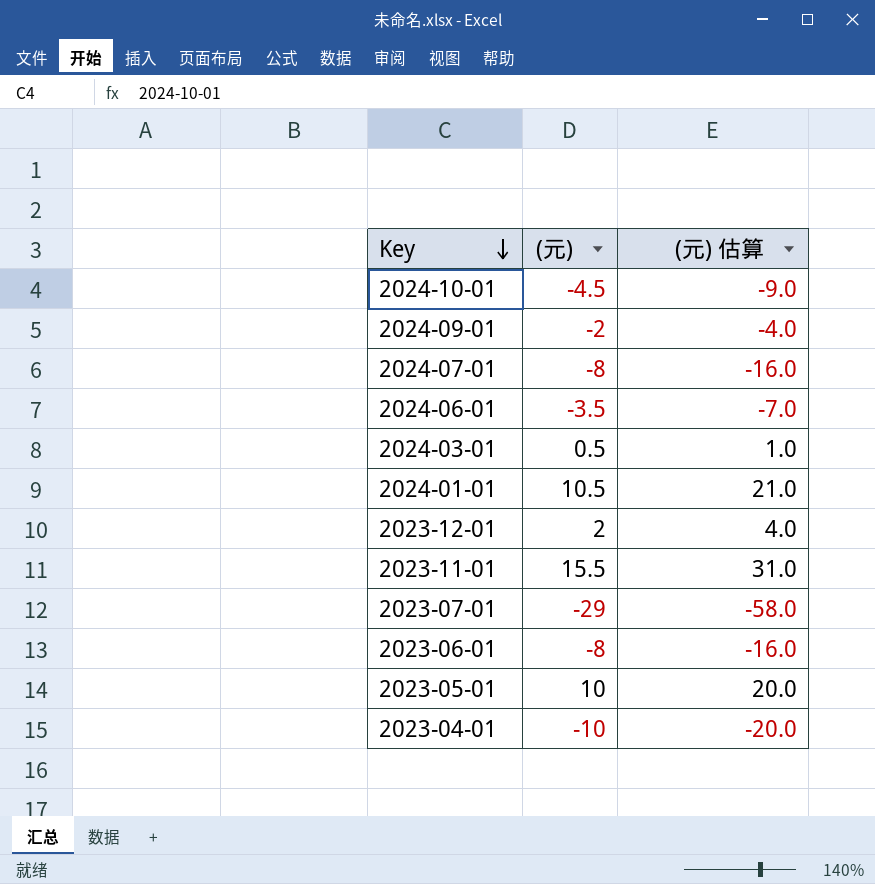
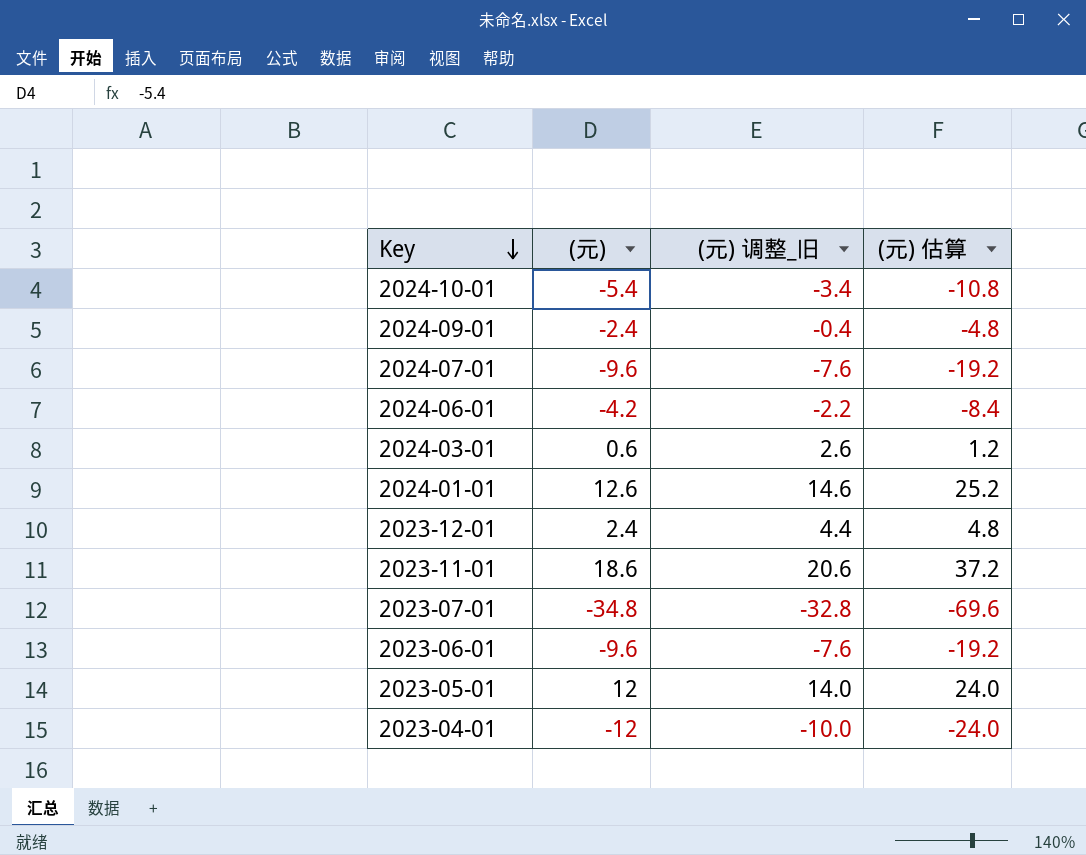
column (元) 调整_旧 | formula: none -> [(元)] + 2
2024-10-01 | (元): -4.5 -> -5.4
2024-10-01 | (元) 估算: -9.0 -> -10.8
2024-09-01 | (元): -2 -> -2.4
2024-09-01 | (元) 估算: -4.0 -> -4.8
2024-07-01 | (元): -8 -> -9.6
2024-07-01 | (元) 估算: -16.0 -> -19.2
2024-06-01 | (元): -3.5 -> -4.2
2024-06-01 | (元) 估算: -7.0 -> -8.4
2024-03-01 | (元): 0.5 -> 0.6
2024-03-01 | (元) 估算: 1.0 -> 1.2
2024-01-01 | (元): 10.5 -> 12.6
2024-01-01 | (元) 估算: 21.0 -> 25.2
2023-12-01 | (元): 2 -> 2.4
2023-12-01 | (元) 估算: 4.0 -> 4.8
2023-11-01 | (元): 15.5 -> 18.6
2023-11-01 | (元) 估算: 31.0 -> 37.2
2023-07-01 | (元): -29 -> -34.8
2023-07-01 | (元) 估算: -58.0 -> -69.6
2023-06-01 | (元): -8 -> -9.6
2023-06-01 | (元) 估算: -16.0 -> -19.2
2023-05-01 | (元): 10 -> 12
2023-05-01 | (元) 估算: 20.0 -> 24.0
2023-04-01 | (元): -10 -> -12
2023-04-01 | (元) 估算: -20.0 -> -24.0

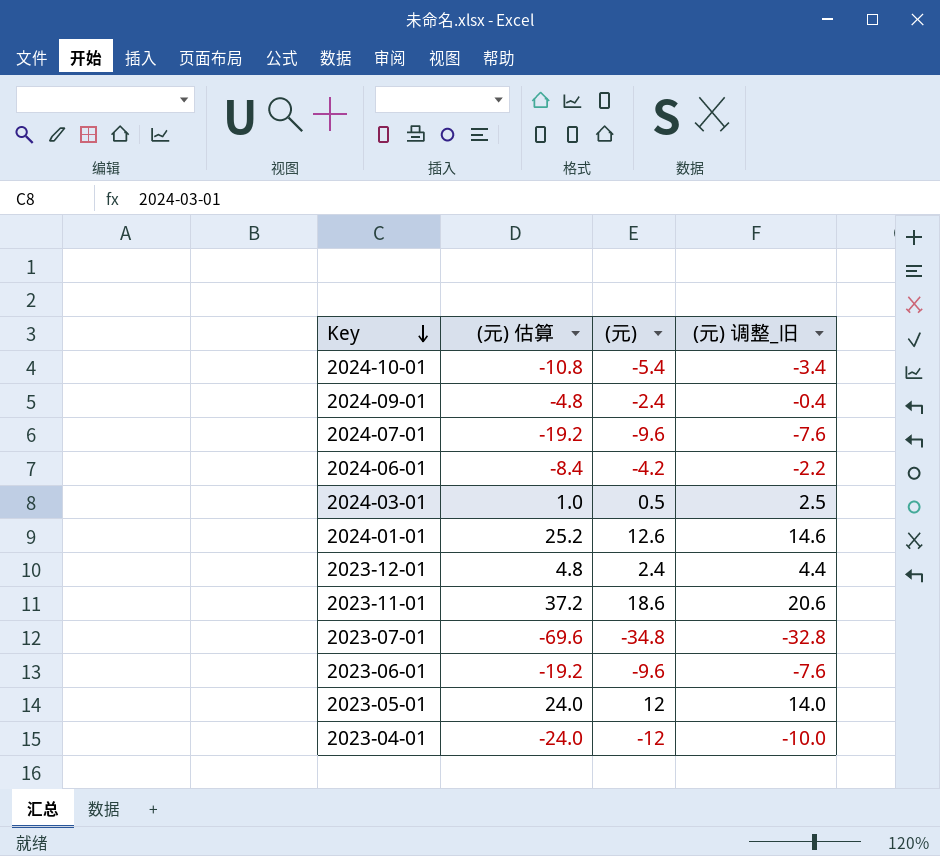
column (元) 估算 | position: 4 -> 2
2024-03-01 | (元) 估算: 1.2 -> 1.0
2024-03-01 | (元): 0.6 -> 0.5
2024-03-01 | (元) 调整_旧: 2.6 -> 2.5

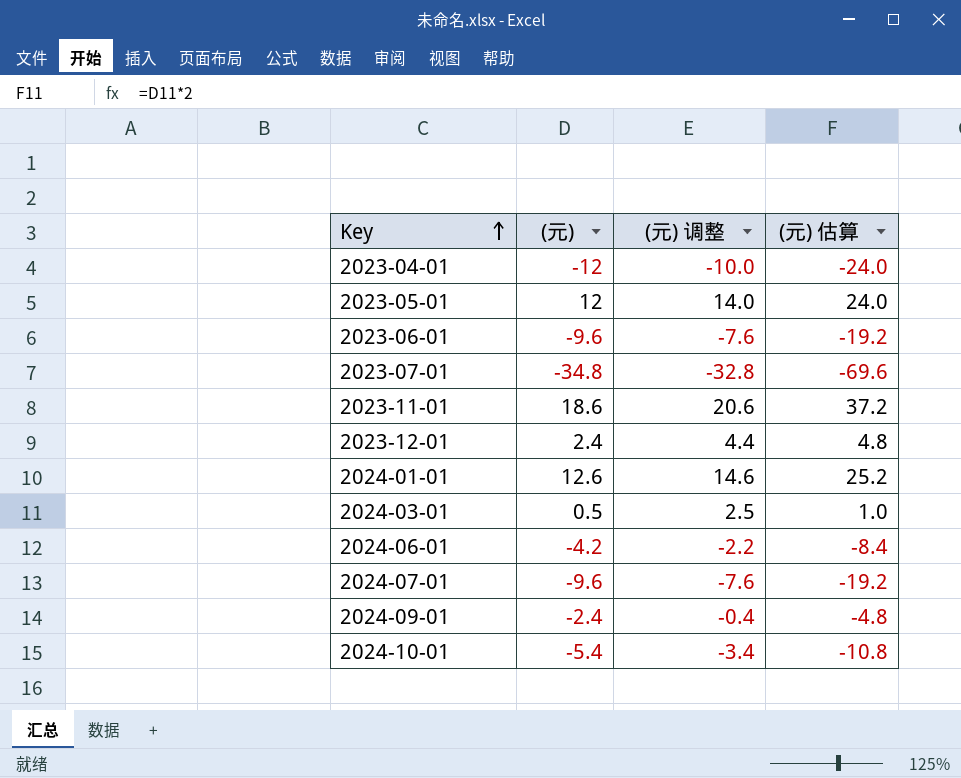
row order: Key descending -> Key ascending
column name: (元) 调整_旧 -> (元) 调整
column (元) 估算 | position: 2 -> 4

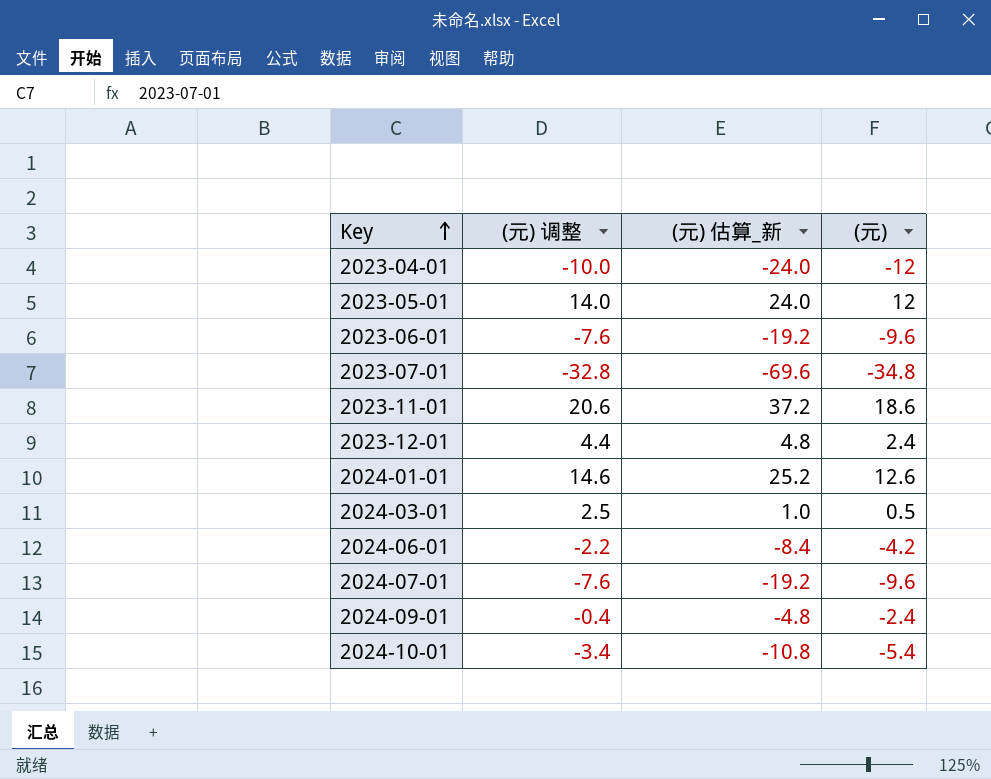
column name: (元) 估算 -> (元) 估算_新
column (元) | position: 2 -> 4

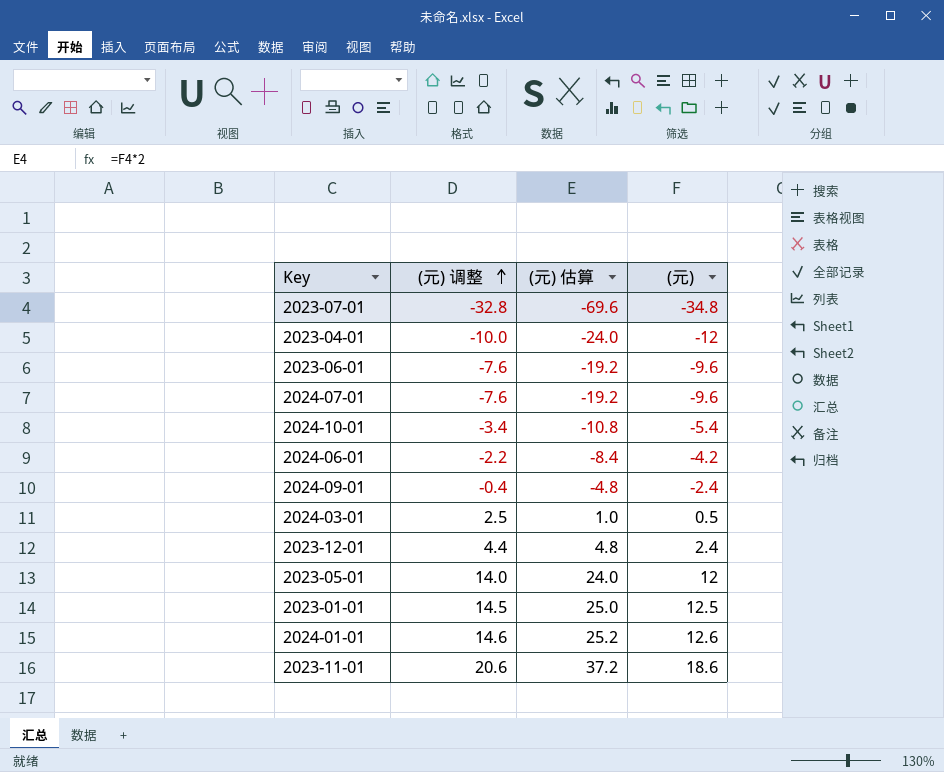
row order: Key ascending -> (元) 调整 ascending
column name: (元) 估算_新 -> (元) 估算
row 2023-01-01: none -> 14.5 | 25.0 | 12.5

